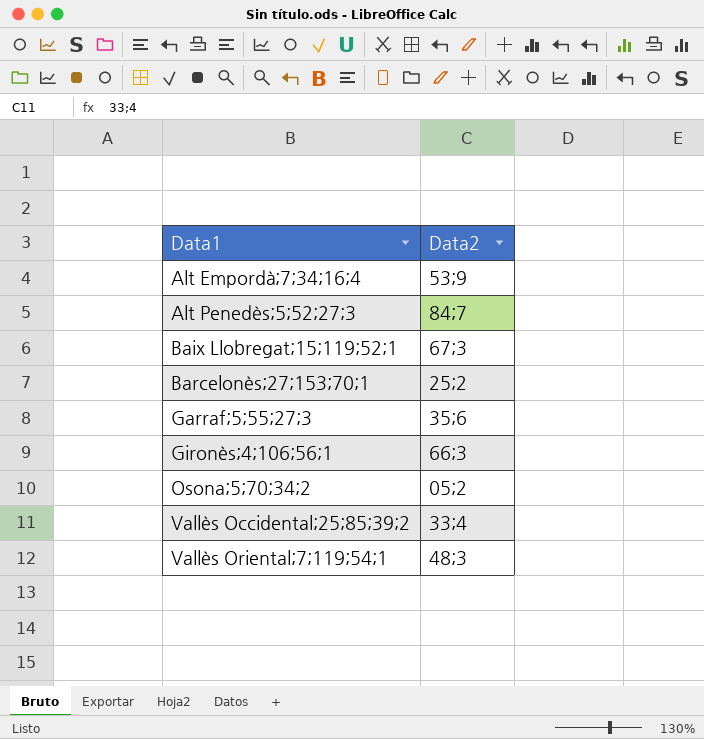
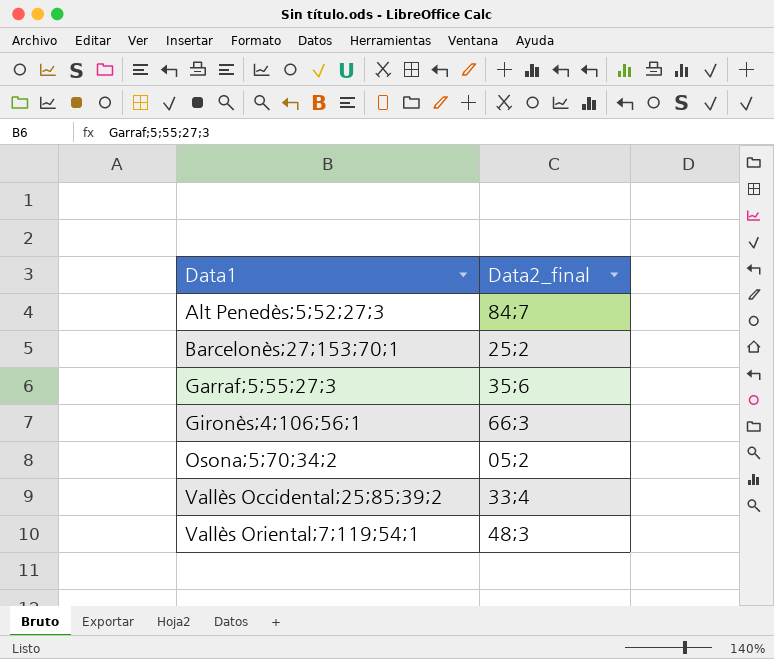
column name: Data2 -> Data2_final
row Alt Empordà;7;34;16;4: 53;9 -> none
row Baix Llobregat;15;119;52;1: 67;3 -> none

